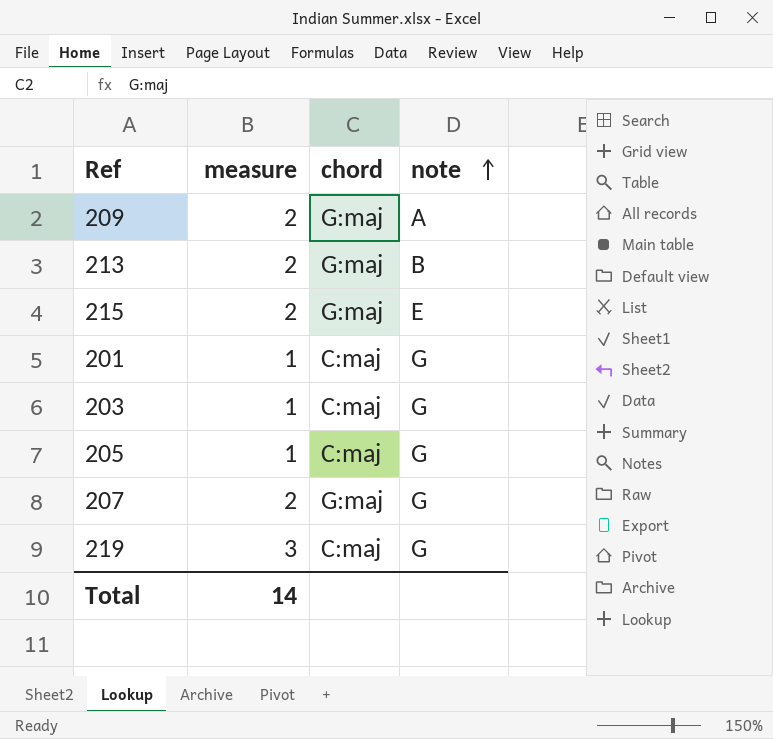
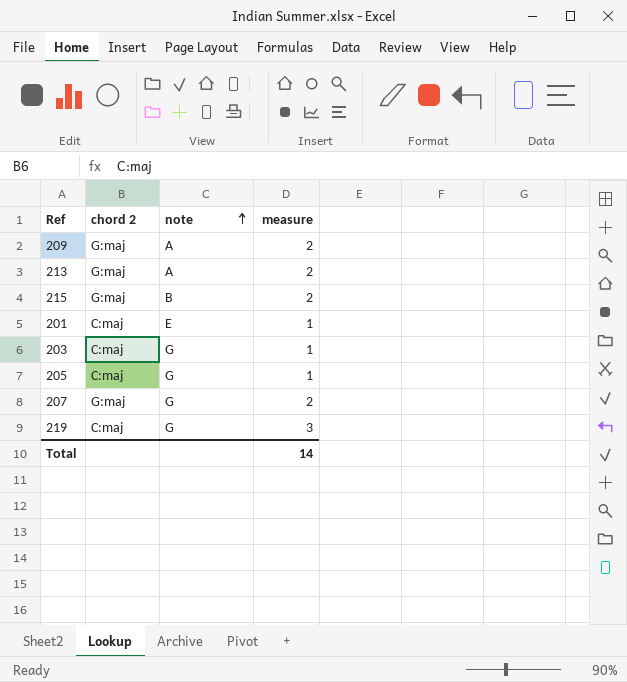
column name: chord -> chord 2
column measure | position: 2 -> 4
213 | note: B -> A
215 | note: E -> B
201 | note: G -> E

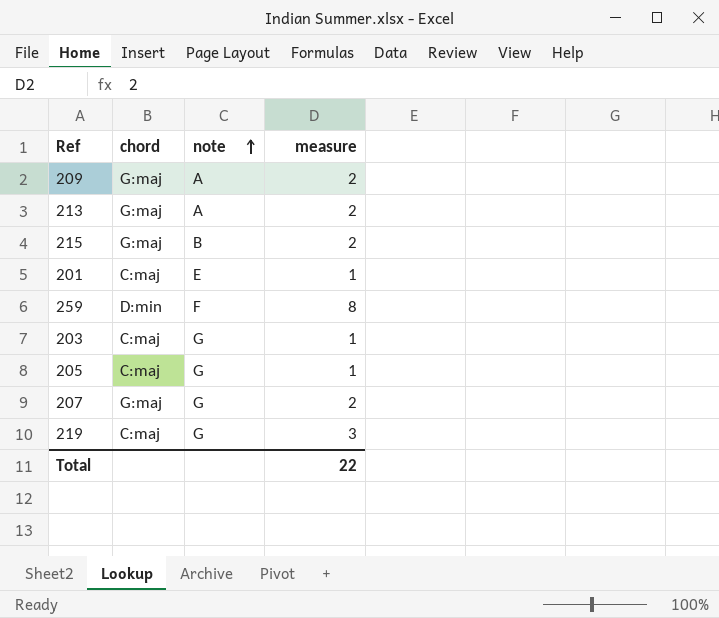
column name: chord 2 -> chord
row 259: none -> D:min | F | 8
Total | measure: 14 -> 22

